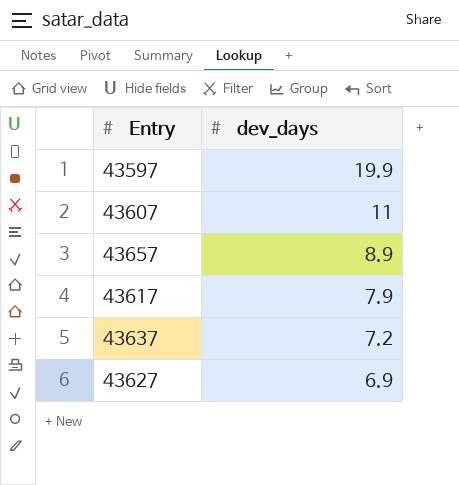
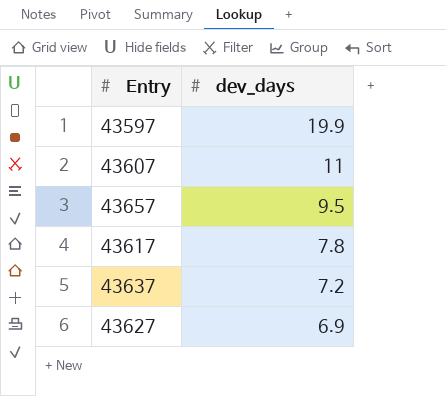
43657 | dev_days: 8.9 -> 9.5
43617 | dev_days: 7.9 -> 7.8

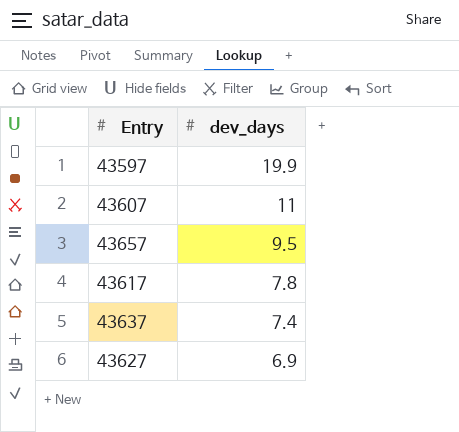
43637 | dev_days: 7.2 -> 7.4

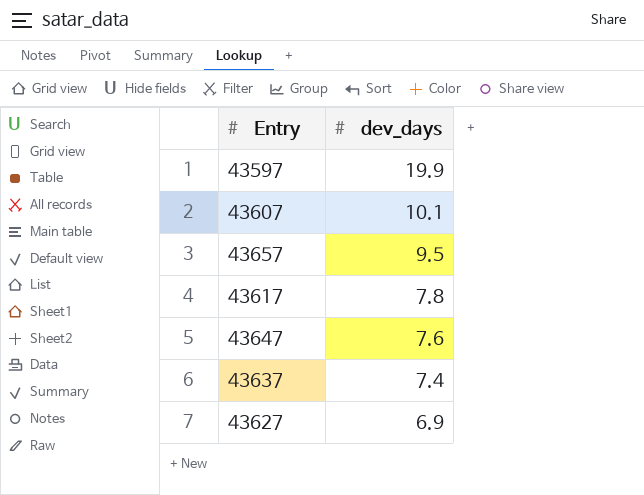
43607 | dev_days: 11 -> 10.1
row 43647: none -> 7.6

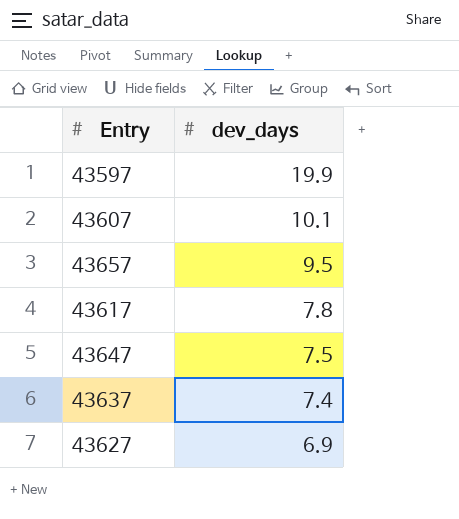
43647 | dev_days: 7.6 -> 7.5

